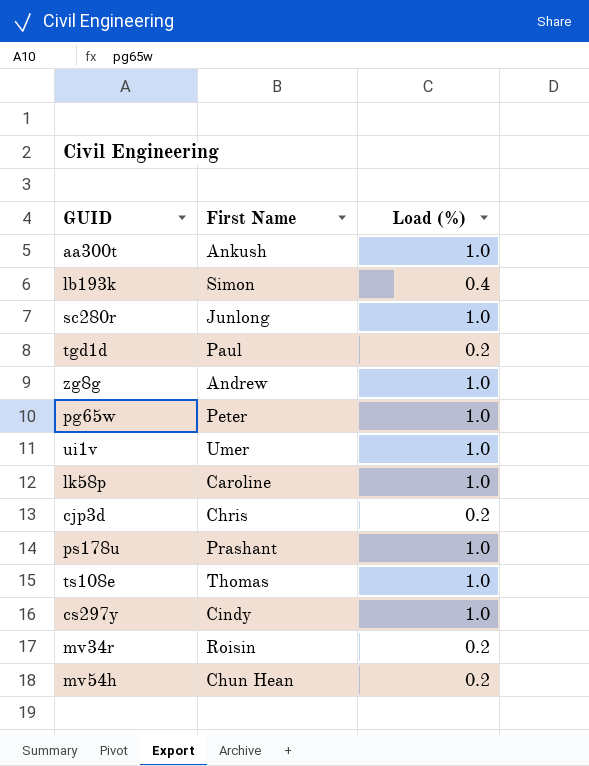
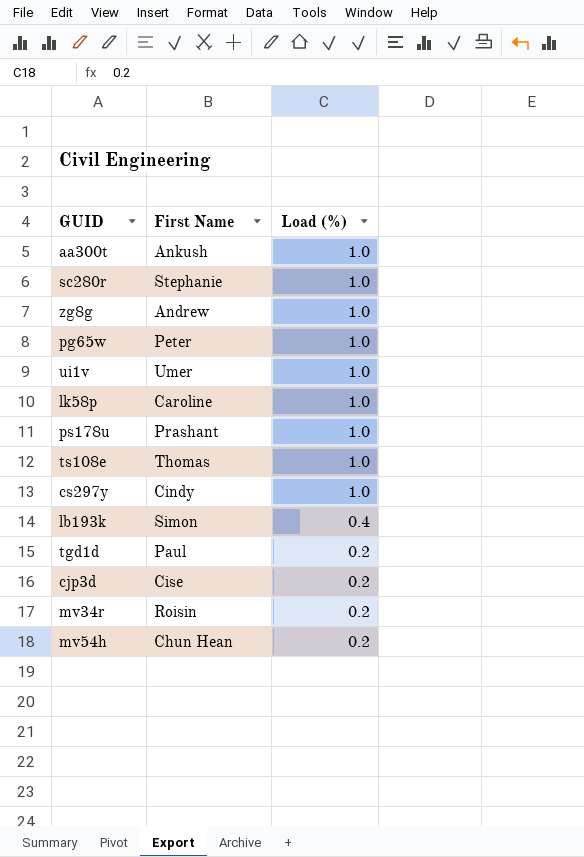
row order: none -> Load (%) descending
sc280r | First Name: Junlong -> Stephanie
cjp3d | First Name: Chris -> Cise

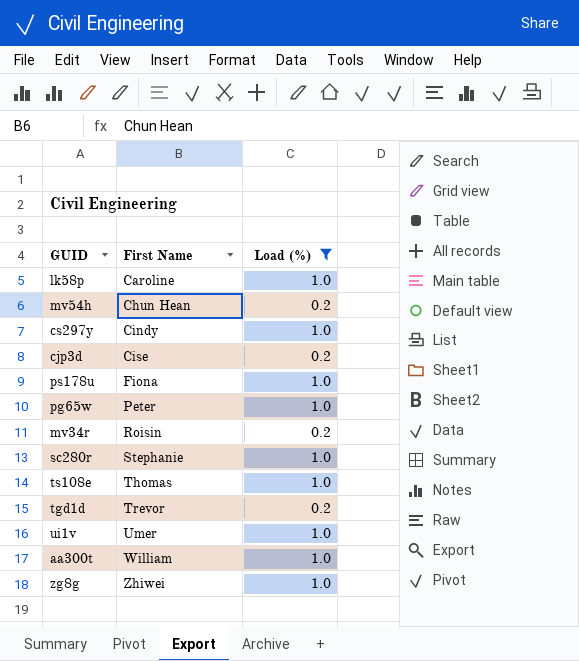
filter: none -> Load (%) != 0.4
row order: Load (%) descending -> First Name ascending
ps178u | First Name: Prashant -> Fiona
tgd1d | First Name: Paul -> Trevor
aa300t | First Name: Ankush -> William
zg8g | First Name: Andrew -> Zhiwei

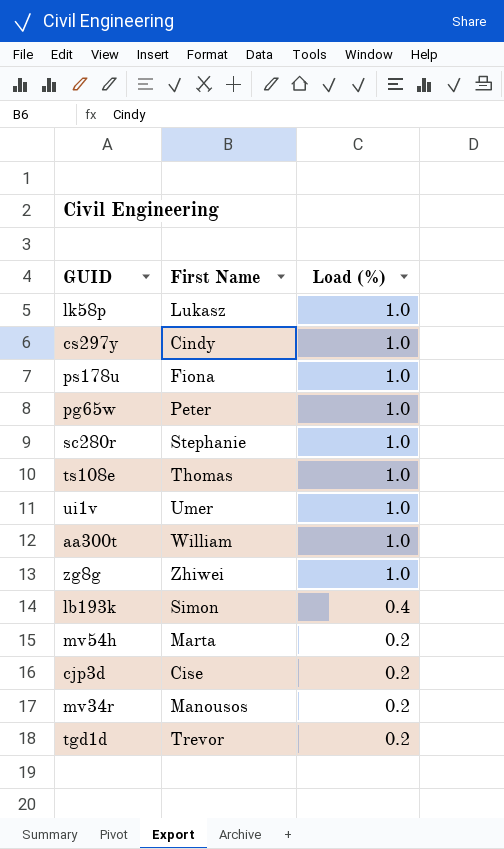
filter: Load (%) != 0.4 -> none
row order: First Name ascending -> Load (%) descending
lk58p | First Name: Caroline -> Lukasz
mv54h | First Name: Chun Hean -> Marta
mv34r | First Name: Roisin -> Manousos

